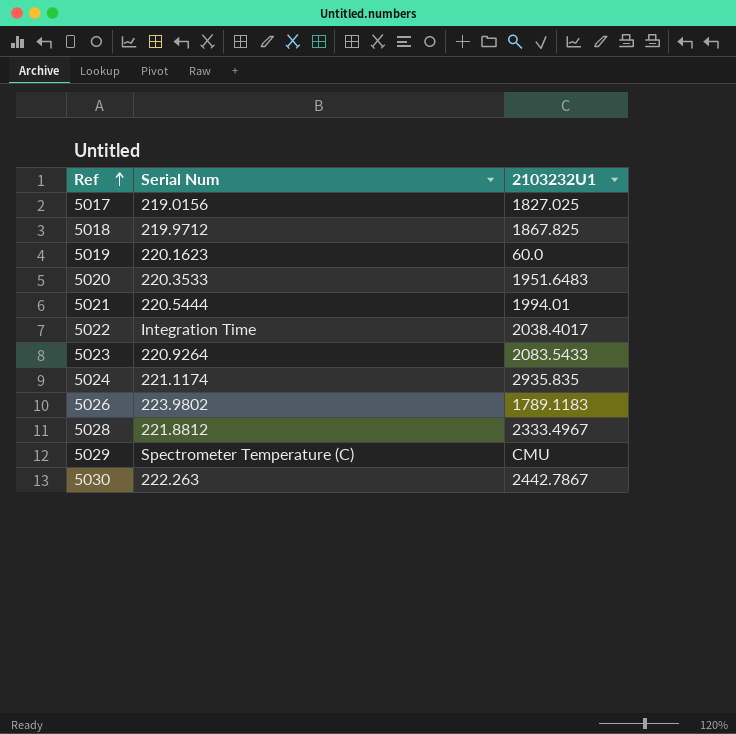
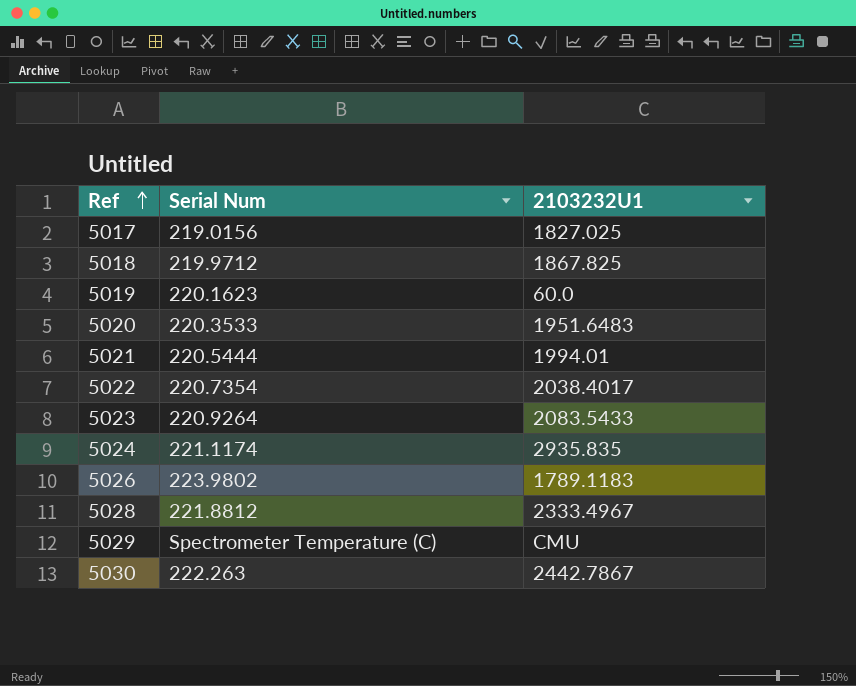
5022 | Serial Num: Integration Time -> 220.7354

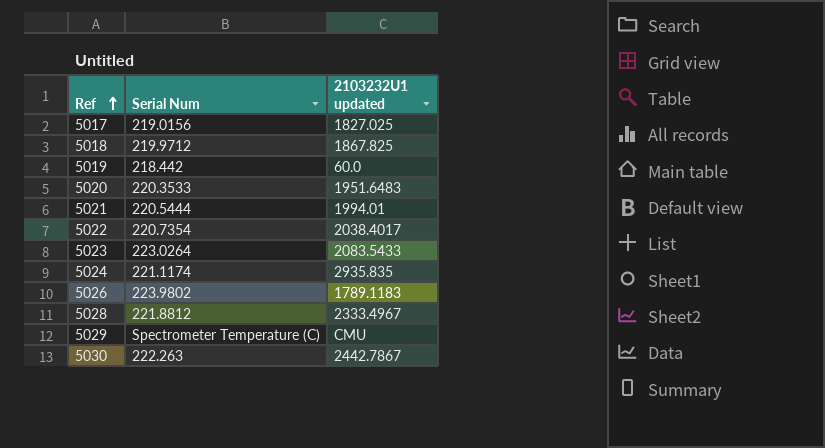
column name: 2103232U1 -> 2103232U1 updated
5019 | Serial Num: 220.1623 -> 218.442
5023 | Serial Num: 220.9264 -> 223.0264

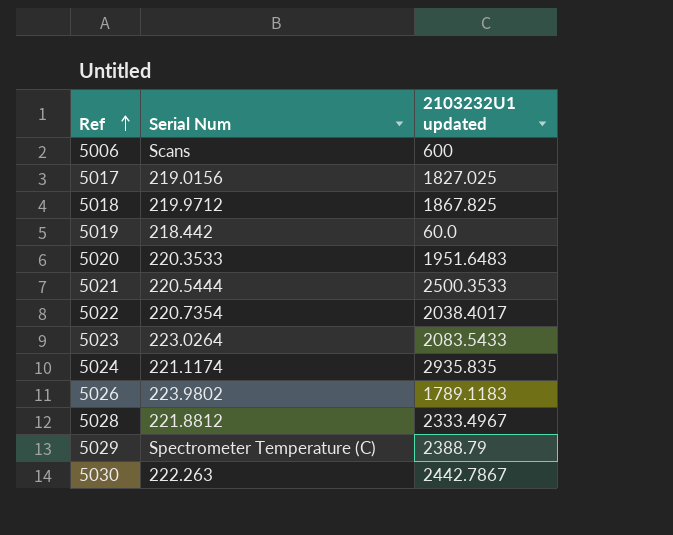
row 5006: none -> Scans | 600
5021 | 2103232U1 updated: 1994.01 -> 2500.3533
5029 | 2103232U1 updated: CMU -> 2388.79

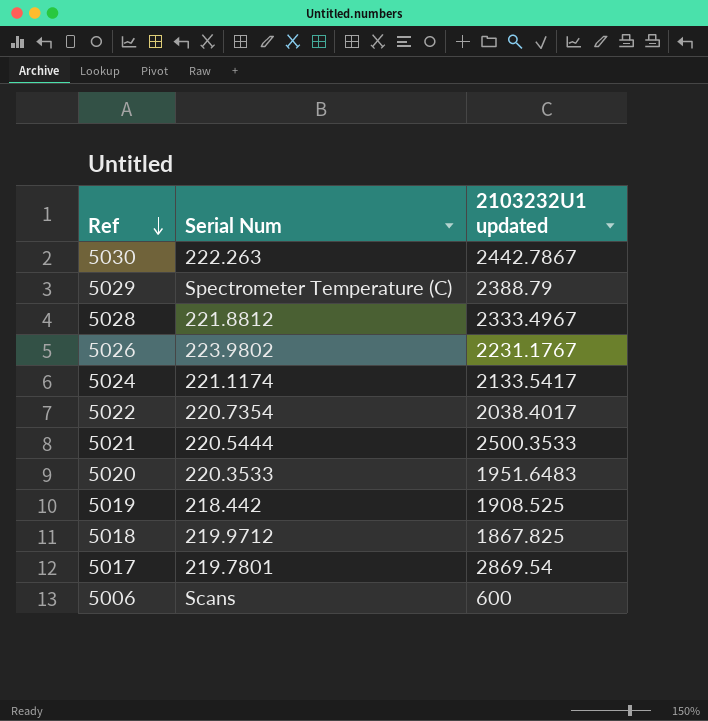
row order: Ref ascending -> Ref descending
row 5023: 223.0264 | 2083.5433 -> none
5026 | 2103232U1 updated: 1789.1183 -> 2231.1767
5024 | 2103232U1 updated: 2935.835 -> 2133.5417
5019 | 2103232U1 updated: 60.0 -> 1908.525
5017 | Serial Num: 219.0156 -> 219.7801
5017 | 2103232U1 updated: 1827.025 -> 2869.54

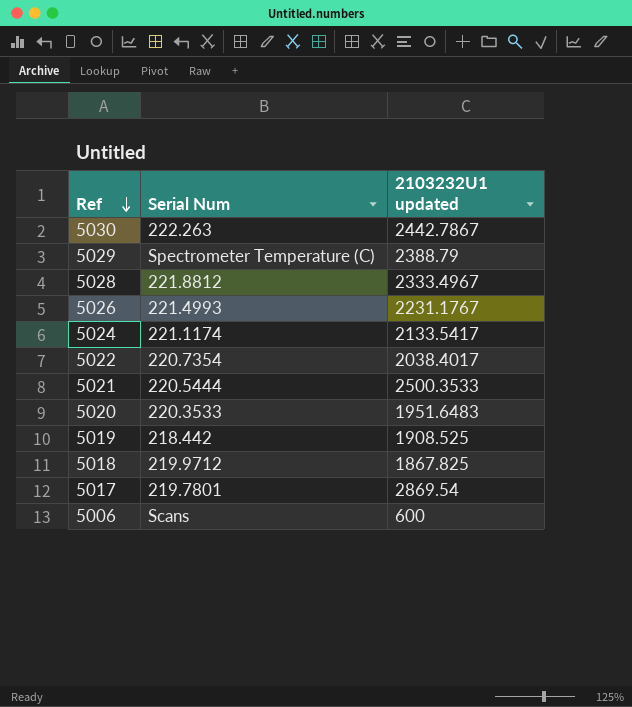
5026 | Serial Num: 223.9802 -> 221.4993

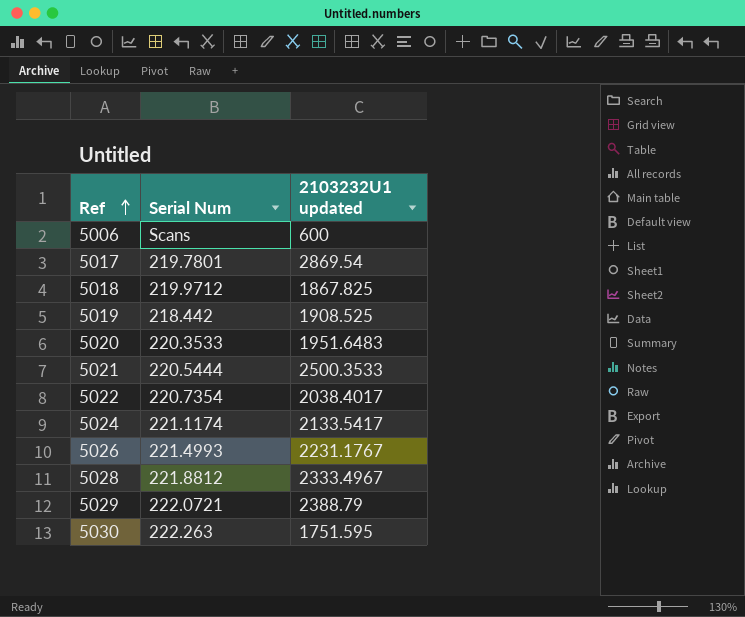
row order: Ref descending -> Ref ascending
5029 | Serial Num: Spectrometer Temperature (C) -> 222.0721
5030 | 2103232U1 updated: 2442.7867 -> 1751.595

